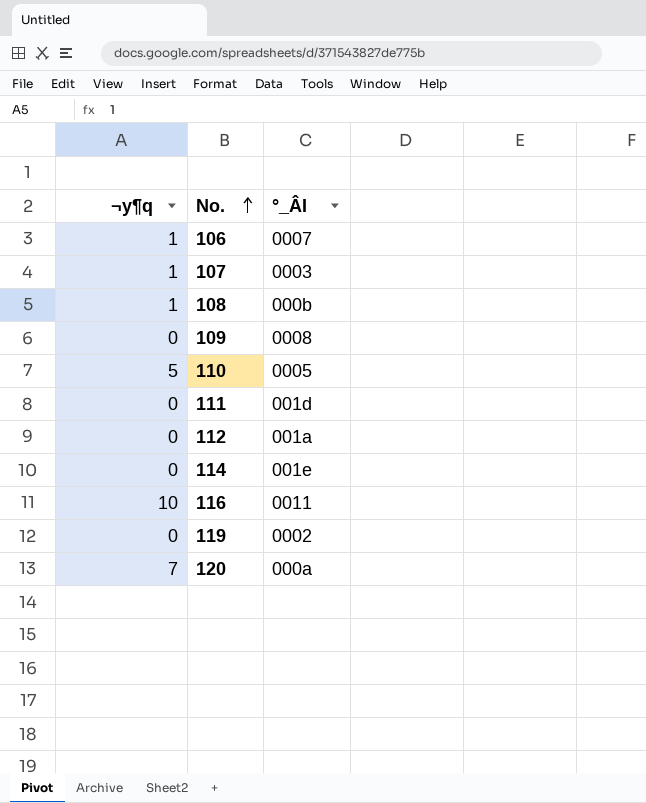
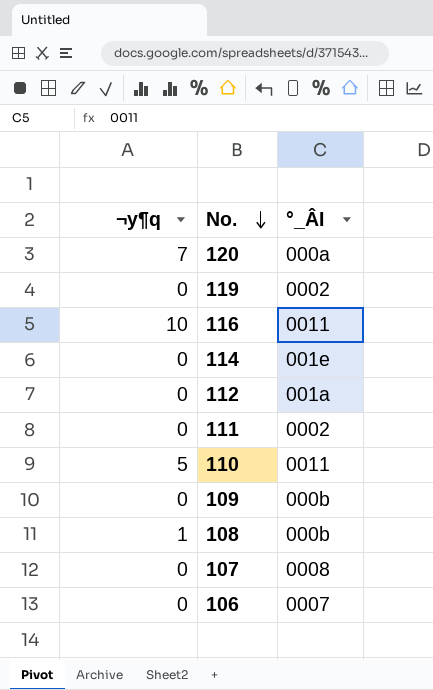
row order: No. ascending -> No. descending
111 | °_ÂI: 001d -> 0002
110 | °_ÂI: 0005 -> 0011
109 | °_ÂI: 0008 -> 000b
107 | ¬y¶q: 1 -> 0
107 | °_ÂI: 0003 -> 0008
106 | ¬y¶q: 1 -> 0

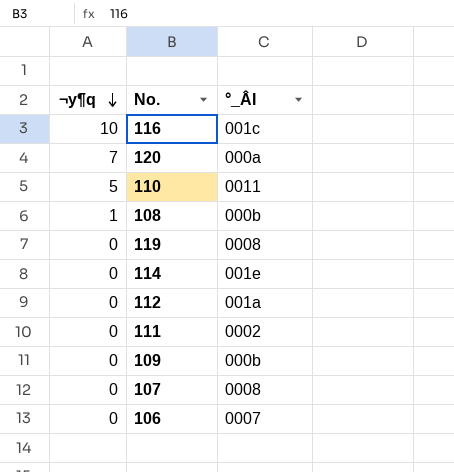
row order: No. descending -> ¬y¶q descending
116 | °_ÂI: 0011 -> 001c
119 | °_ÂI: 0002 -> 0008

